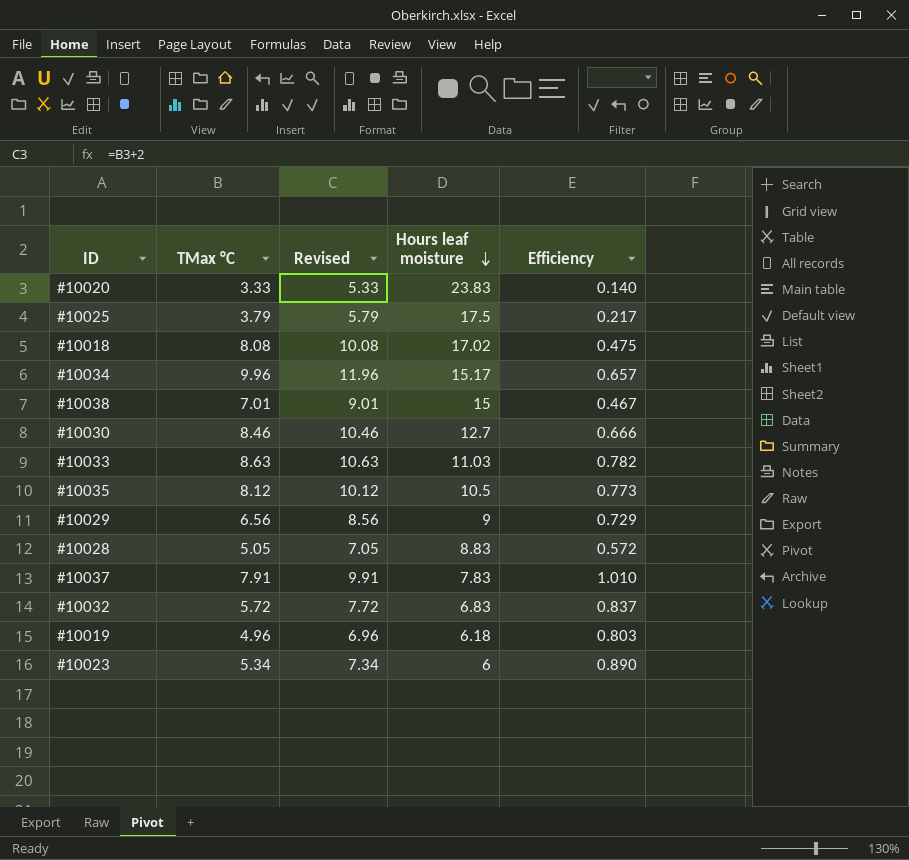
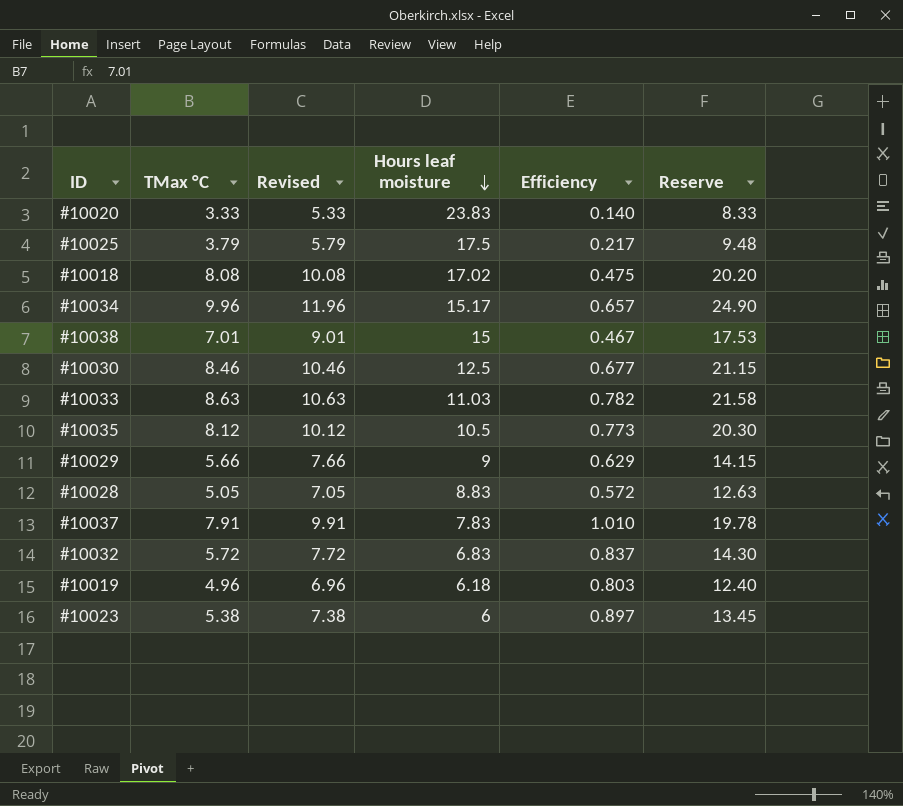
column Reserve | formula: none -> [TMax °C] * 2.5
#10030 | Hours leaf moisture: 12.7 -> 12.5
#10030 | Efficiency: 0.666 -> 0.677
#10029 | TMax °C: 6.56 -> 5.66
#10029 | Revised: 8.56 -> 7.66
#10029 | Efficiency: 0.729 -> 0.629
#10023 | TMax °C: 5.34 -> 5.38
#10023 | Revised: 7.34 -> 7.38
#10023 | Efficiency: 0.890 -> 0.897

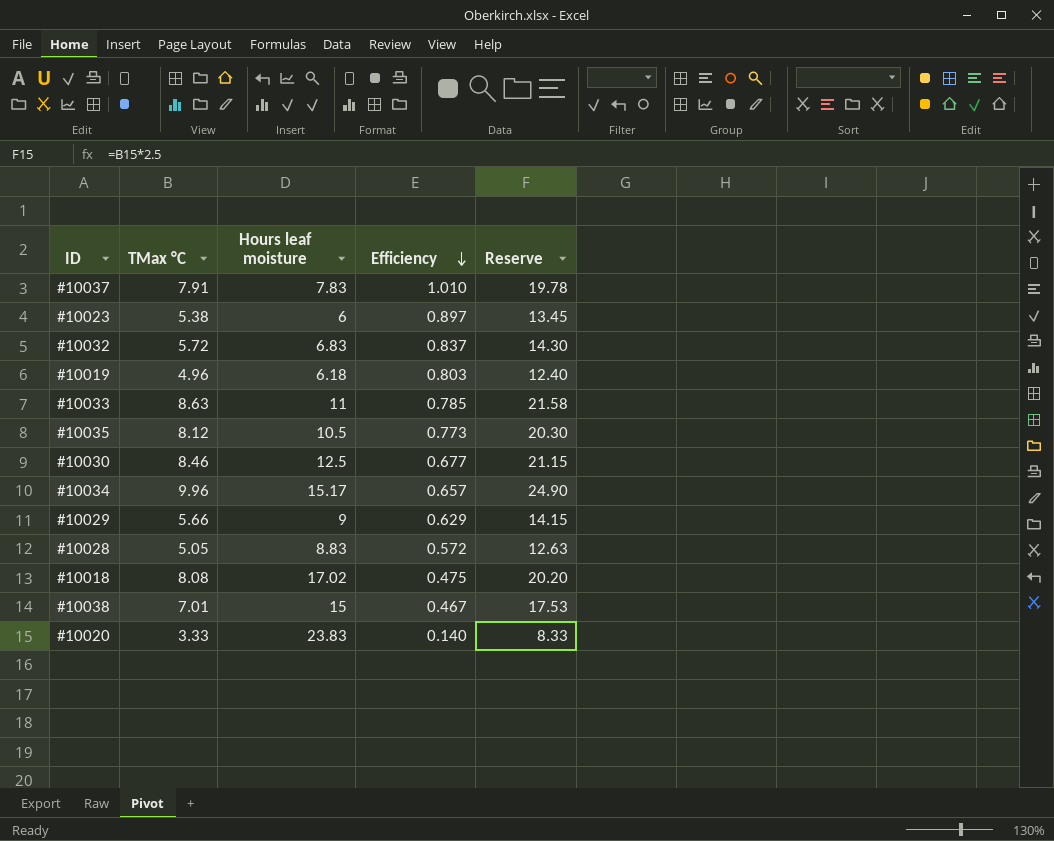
row order: Hours leaf moisture descending -> Efficiency descending
column Revised | formula: [TMax °C] + 2 -> none
row #10025: 3.79 | 5.79 | 17.5 | 0.217 | 9.48 -> none
#10033 | Hours leaf moisture: 11.03 -> 11
#10033 | Efficiency: 0.782 -> 0.785

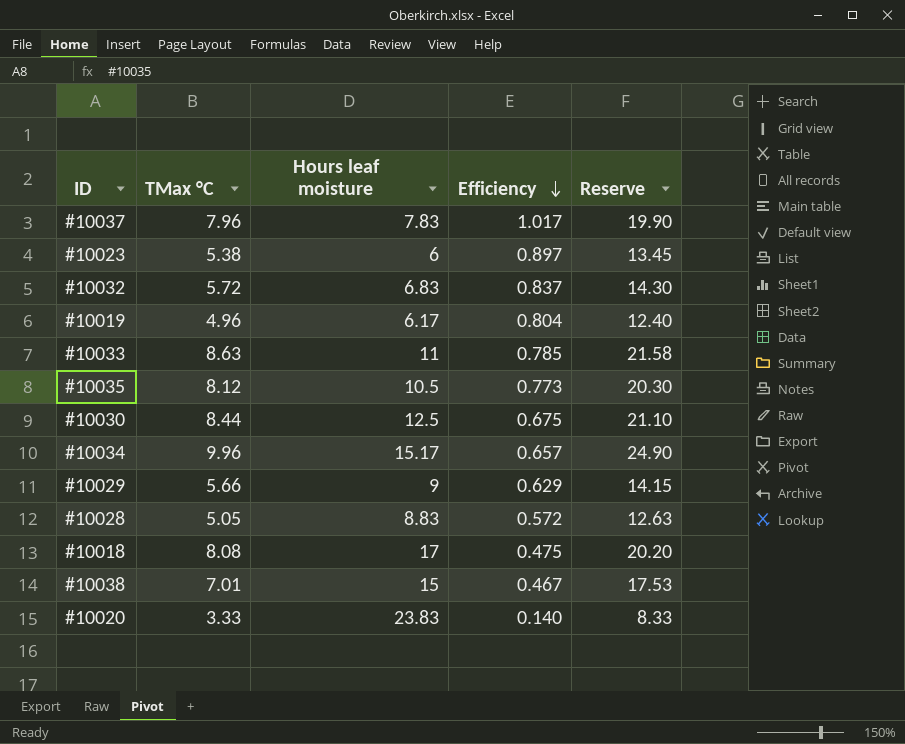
#10037 | TMax °C: 7.91 -> 7.96
#10037 | Efficiency: 1.010 -> 1.017
#10037 | Reserve: 19.78 -> 19.90
#10019 | Hours leaf moisture: 6.18 -> 6.17
#10019 | Efficiency: 0.803 -> 0.804
#10030 | TMax °C: 8.46 -> 8.44
#10030 | Efficiency: 0.677 -> 0.675
#10030 | Reserve: 21.15 -> 21.10
#10018 | Hours leaf moisture: 17.02 -> 17

